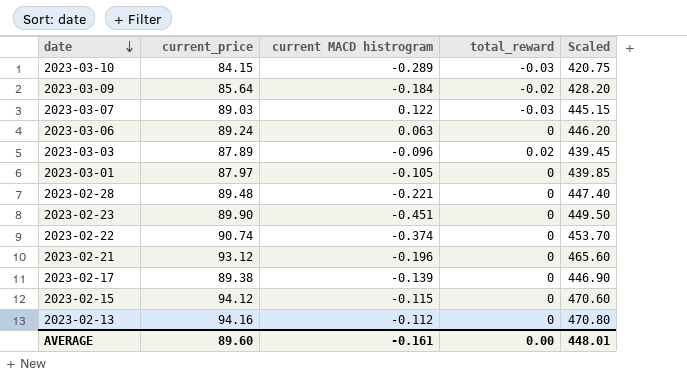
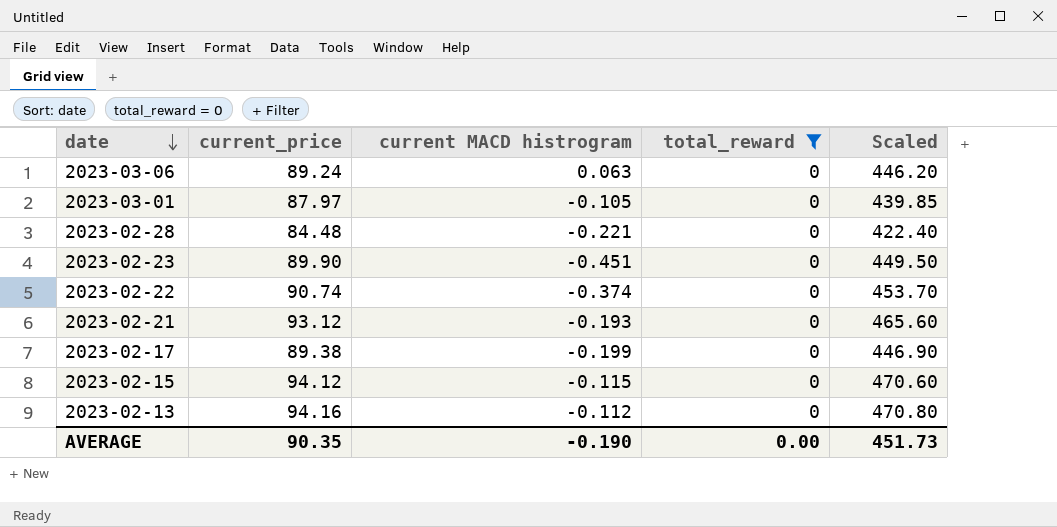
filter: none -> total_reward = 0
2023-02-28 | current_price: 89.48 -> 84.48
2023-02-28 | Scaled: 447.40 -> 422.40
2023-02-21 | current MACD histrogram: -0.196 -> -0.193
2023-02-17 | current MACD histrogram: -0.139 -> -0.199
AVERAGE | current_price: 89.60 -> 90.35
AVERAGE | current MACD histrogram: -0.161 -> -0.190
AVERAGE | Scaled: 448.01 -> 451.73

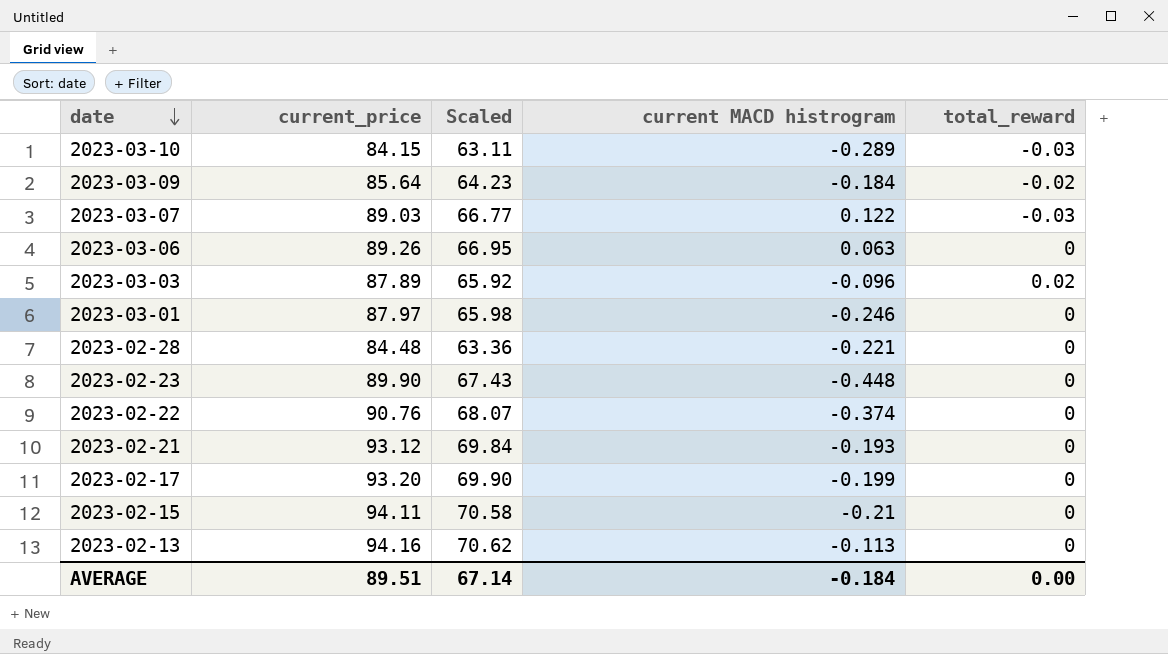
filter: total_reward = 0 -> none
column Scaled | formula: [current_price] * 5 -> [current_price] * 0.75
column Scaled | position: 5 -> 3
2023-03-06 | current_price: 89.24 -> 89.26
2023-03-01 | current MACD histrogram: -0.105 -> -0.246
2023-02-23 | current MACD histrogram: -0.451 -> -0.448
2023-02-22 | current_price: 90.74 -> 90.76
2023-02-17 | current_price: 89.38 -> 93.20
2023-02-15 | current_price: 94.12 -> 94.11
2023-02-15 | current MACD histrogram: -0.115 -> -0.21
2023-02-13 | current MACD histrogram: -0.112 -> -0.113
AVERAGE | current_price: 90.35 -> 89.51
AVERAGE | Scaled: 451.73 -> 67.14
AVERAGE | current MACD histrogram: -0.190 -> -0.184

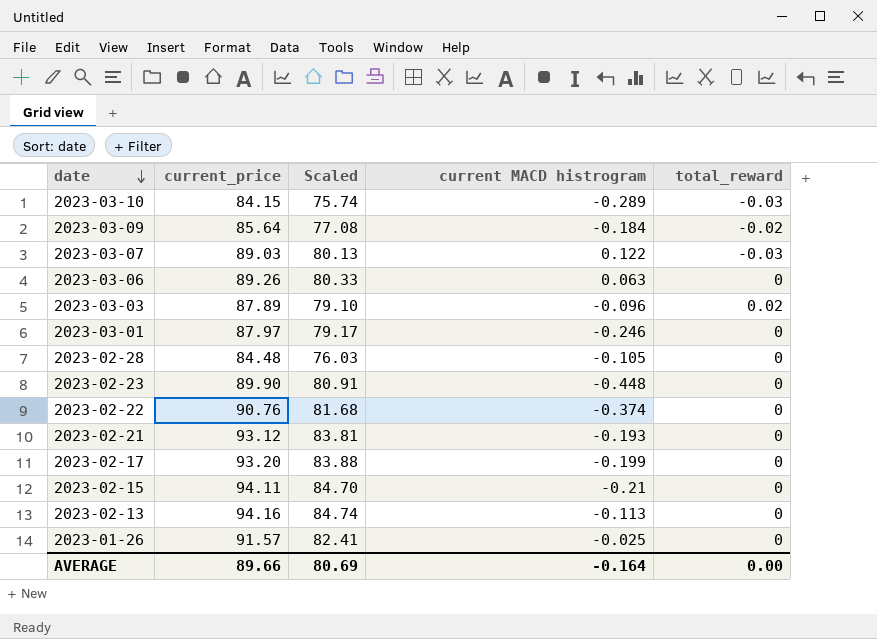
column Scaled | formula: [current_price] * 0.75 -> [current_price] * 0.9
2023-02-28 | current MACD histrogram: -0.221 -> -0.105
row 2023-01-26: none -> 91.57 | 82.41 | -0.025 | 0
AVERAGE | current_price: 89.51 -> 89.66
AVERAGE | Scaled: 67.14 -> 80.69
AVERAGE | current MACD histrogram: -0.184 -> -0.164

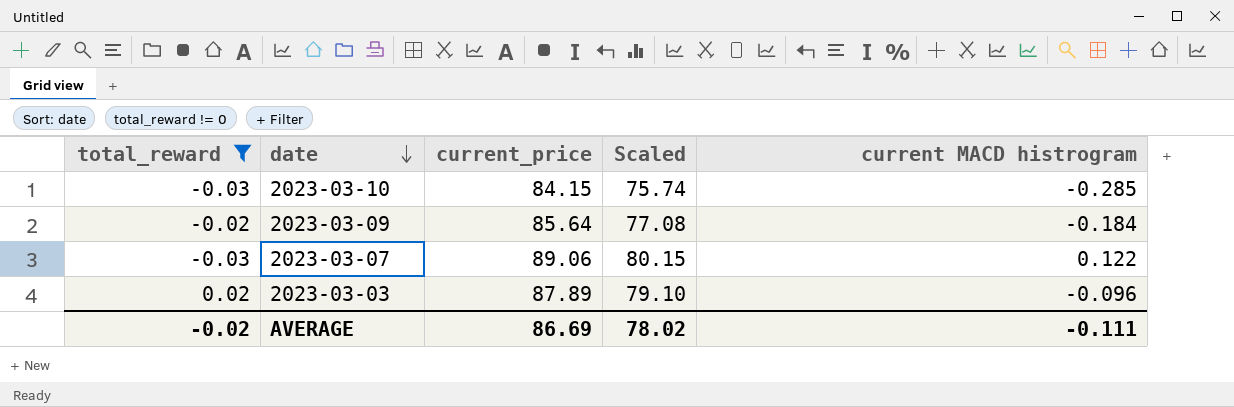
filter: none -> total_reward != 0
column total_reward | position: 5 -> 1
2023-03-10 | current MACD histrogram: -0.289 -> -0.285
2023-03-07 | current_price: 89.03 -> 89.06
2023-03-07 | Scaled: 80.13 -> 80.15
AVERAGE | total_reward: 0.00 -> -0.02
AVERAGE | current_price: 89.66 -> 86.69
AVERAGE | Scaled: 80.69 -> 78.02
AVERAGE | current MACD histrogram: -0.164 -> -0.111

